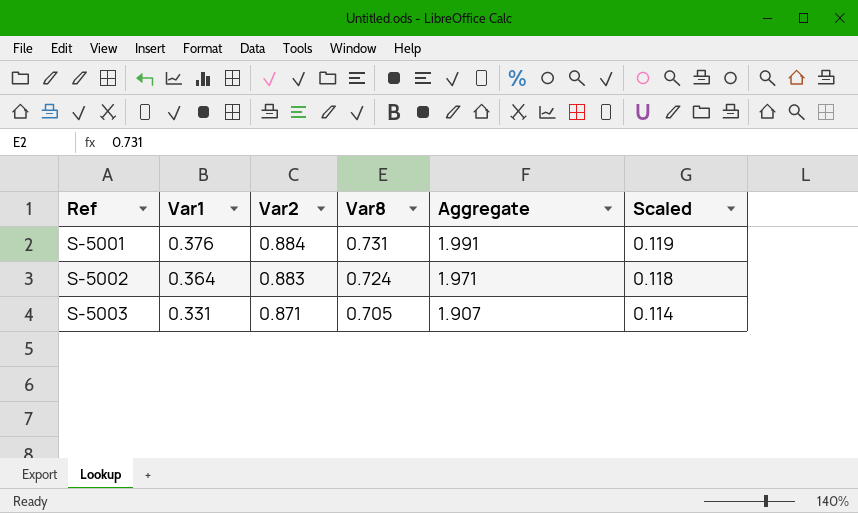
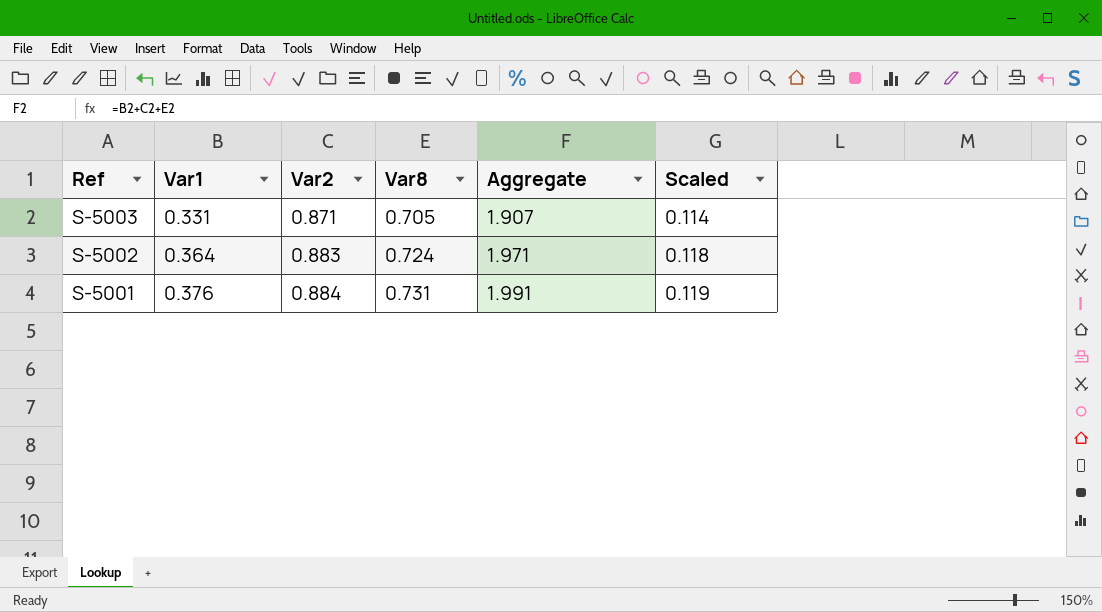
row order: Ref ascending -> Ref descending

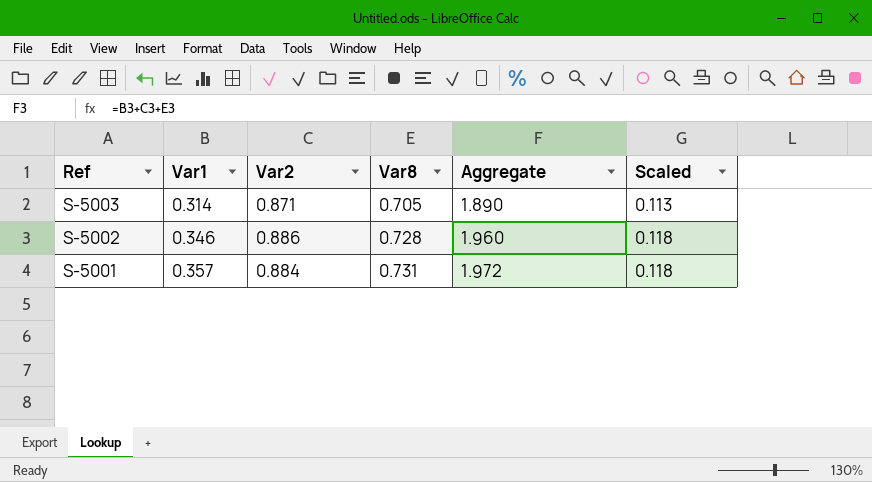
S-5003 | Var1: 0.331 -> 0.314
S-5003 | Aggregate: 1.907 -> 1.890
S-5003 | Scaled: 0.114 -> 0.113
S-5002 | Var1: 0.364 -> 0.346
S-5002 | Var2: 0.883 -> 0.886
S-5002 | Var8: 0.724 -> 0.728
S-5002 | Aggregate: 1.971 -> 1.960
S-5001 | Var1: 0.376 -> 0.357
S-5001 | Aggregate: 1.991 -> 1.972
S-5001 | Scaled: 0.119 -> 0.118

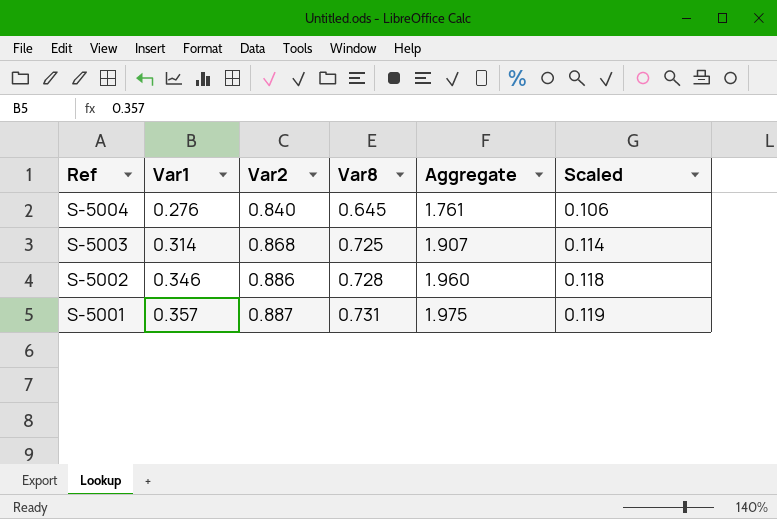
row S-5004: none -> 0.276 | 0.840 | 0.645 | 1.761 | 0.106
S-5003 | Var2: 0.871 -> 0.868
S-5003 | Var8: 0.705 -> 0.725
S-5003 | Aggregate: 1.890 -> 1.907
S-5003 | Scaled: 0.113 -> 0.114
S-5001 | Var2: 0.884 -> 0.887
S-5001 | Aggregate: 1.972 -> 1.975
S-5001 | Scaled: 0.118 -> 0.119

